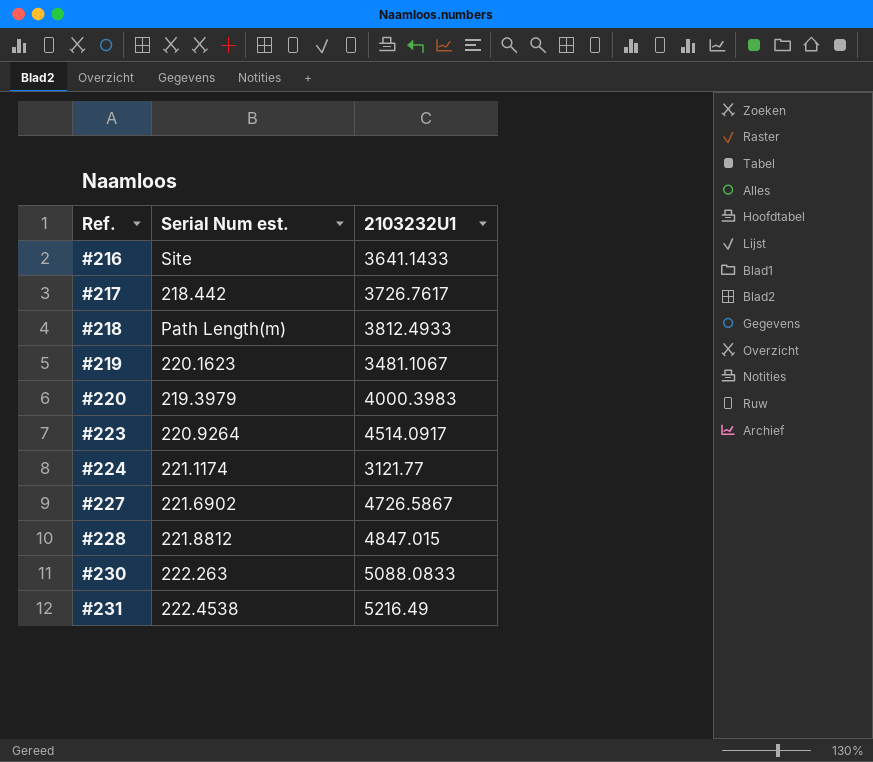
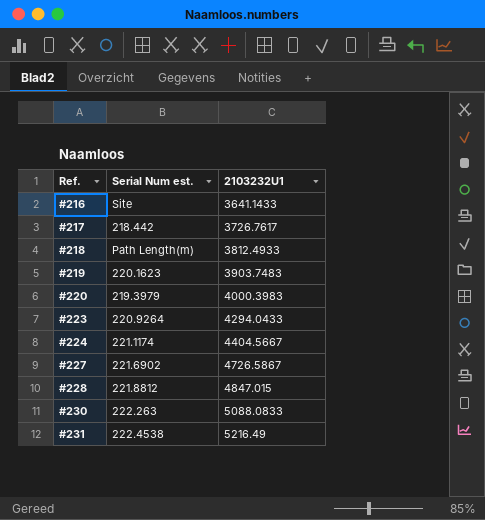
#219 | 2103232U1: 3481.1067 -> 3903.7483
#223 | 2103232U1: 4514.0917 -> 4294.0433
#224 | 2103232U1: 3121.77 -> 4404.5667

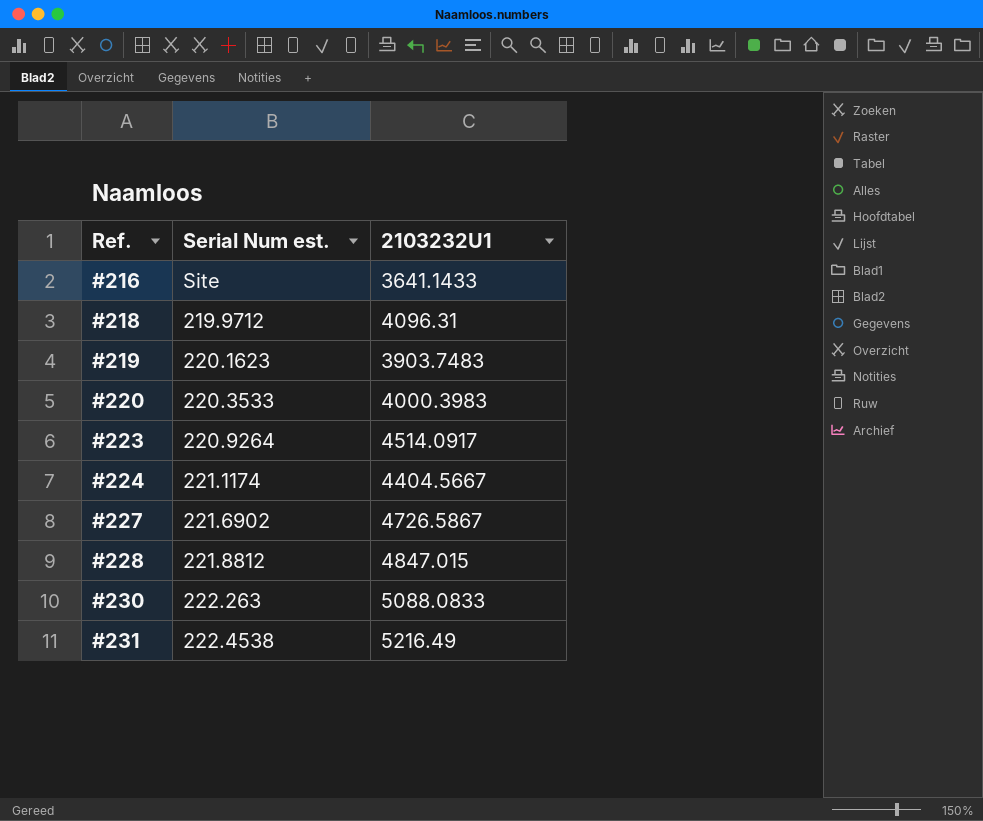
row #217: 218.442 | 3726.7617 -> none
#218 | Serial Num est.: Path Length(m) -> 219.9712
#218 | 2103232U1: 3812.4933 -> 4096.31
#220 | Serial Num est.: 219.3979 -> 220.3533
#223 | 2103232U1: 4294.0433 -> 4514.0917

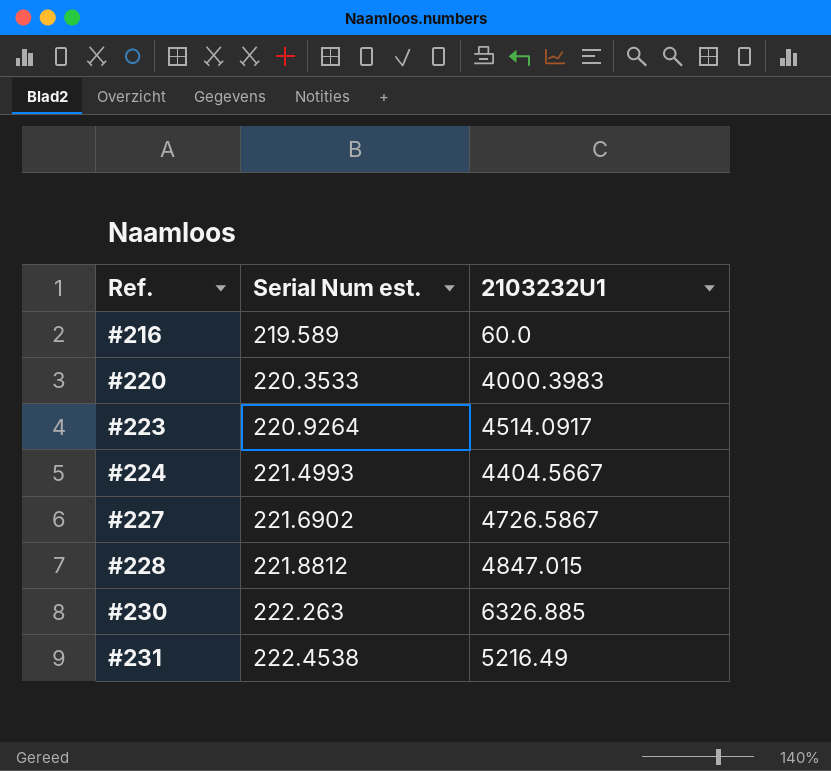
row #218: 219.9712 | 4096.31 -> none
row #219: 220.1623 | 3903.7483 -> none
#216 | Serial Num est.: Site -> 219.589
#216 | 2103232U1: 3641.1433 -> 60.0
#224 | Serial Num est.: 221.1174 -> 221.4993
#230 | 2103232U1: 5088.0833 -> 6326.885

